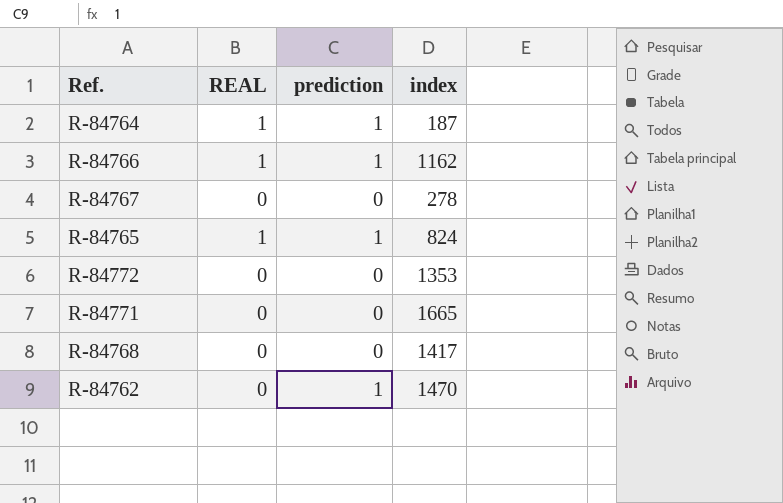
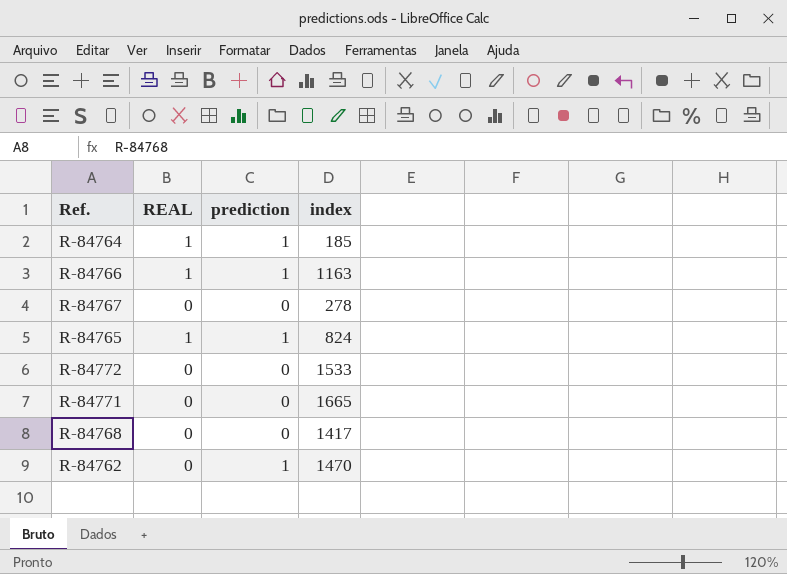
R-84764 | index: 187 -> 185
R-84766 | index: 1162 -> 1163
R-84772 | index: 1353 -> 1533

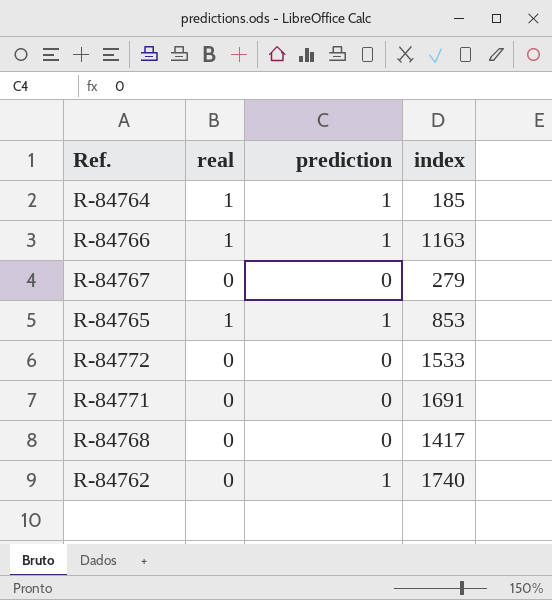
column name: REAL -> real
R-84767 | index: 278 -> 279
R-84765 | index: 824 -> 853
R-84771 | index: 1665 -> 1691
R-84762 | index: 1470 -> 1740

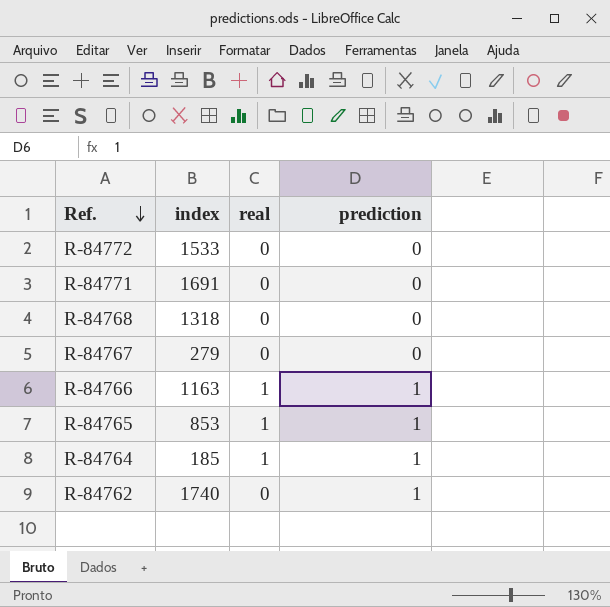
row order: none -> Ref. descending
column index | position: 4 -> 2
R-84768 | index: 1417 -> 1318

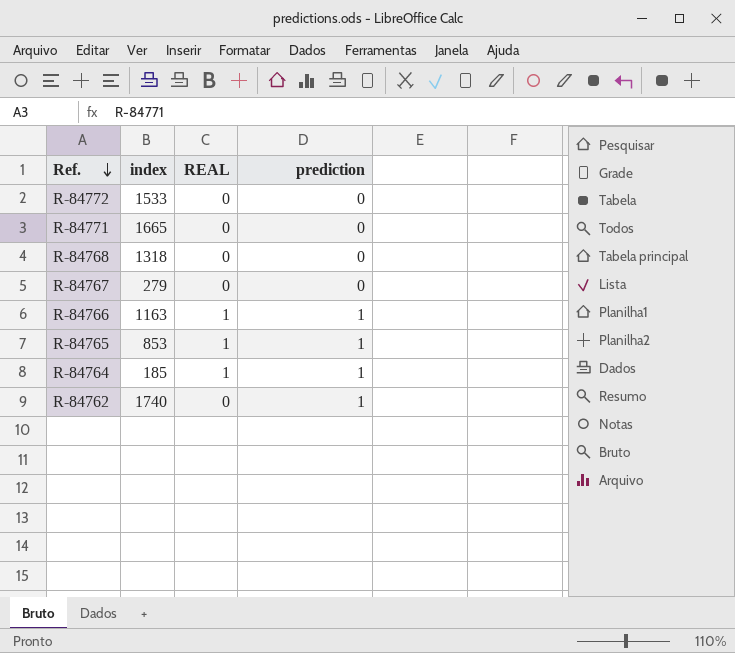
column name: real -> REAL
R-84771 | index: 1691 -> 1665

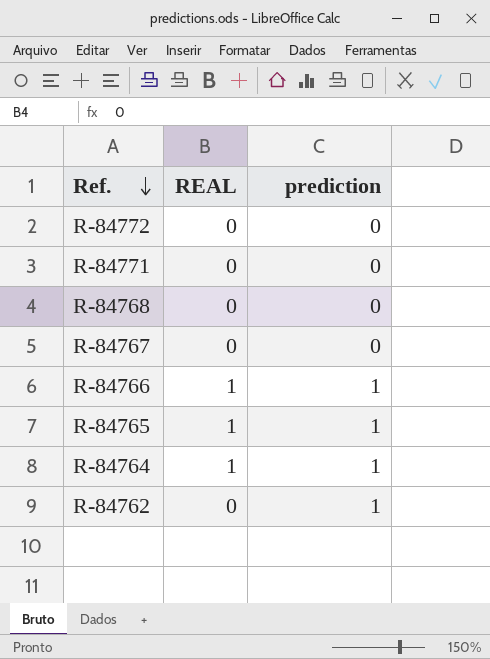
column index | position: 2 -> none

